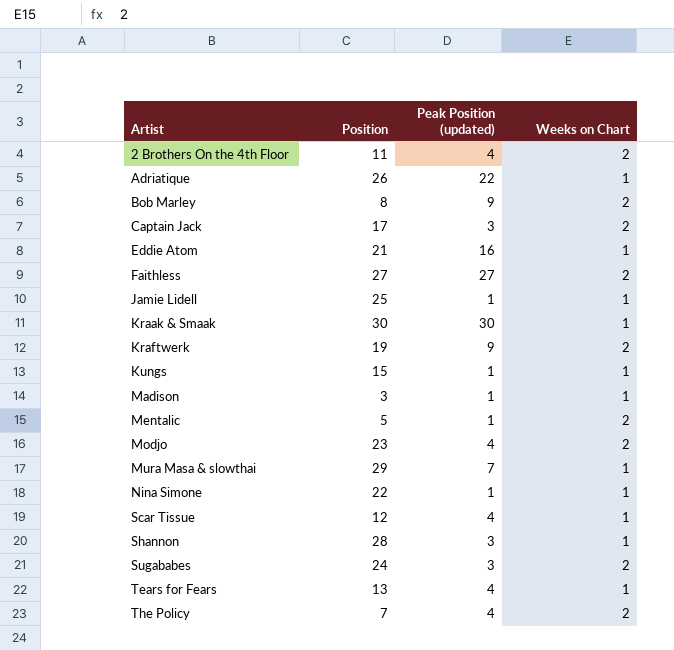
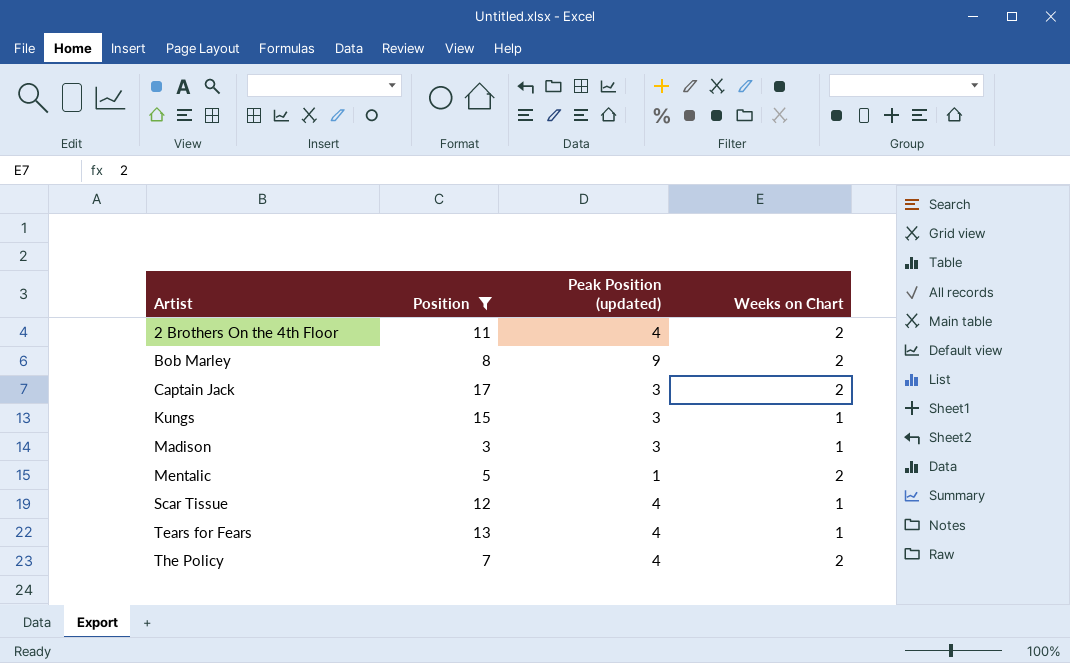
filter: none -> Position <= 17
Kungs | Peak Position (updated): 1 -> 3
Madison | Peak Position (updated): 1 -> 3

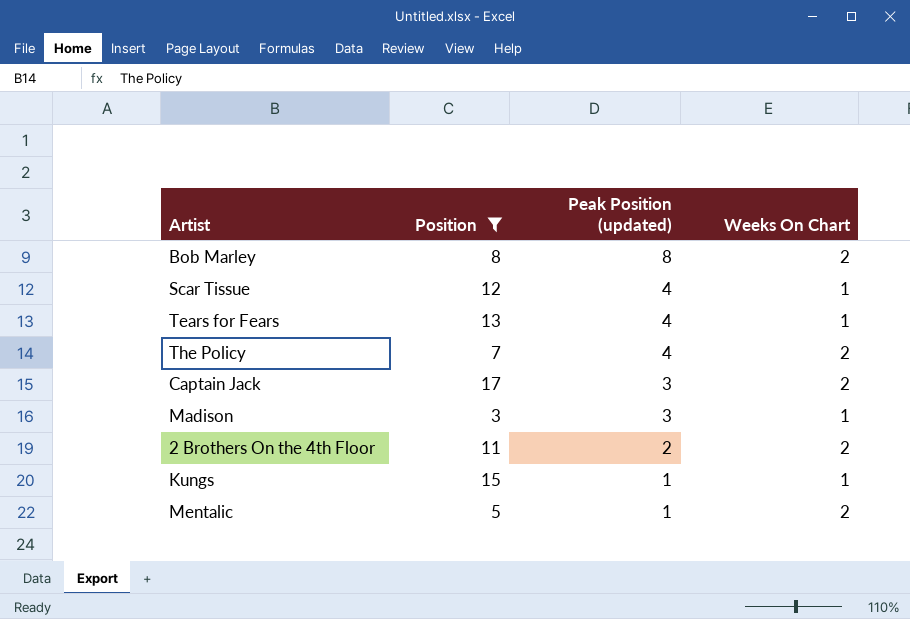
row order: Artist ascending -> Peak Position (updated) descending
column name: Weeks on Chart -> Weeks On Chart
Bob Marley | Peak Position (updated): 9 -> 8
2 Brothers On the 4th Floor | Peak Position (updated): 4 -> 2
Kungs | Peak Position (updated): 3 -> 1

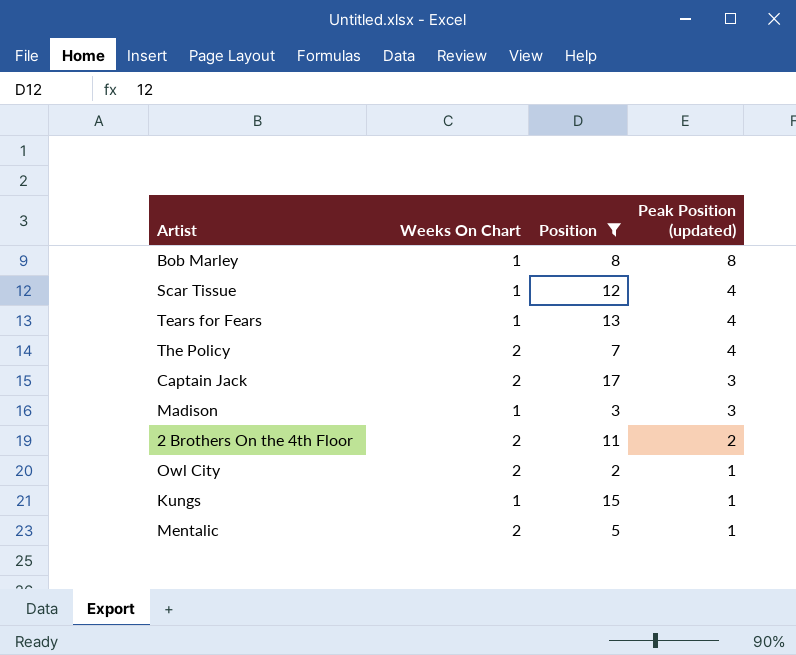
column Weeks On Chart | position: 4 -> 2
Bob Marley | Weeks On Chart: 2 -> 1
row Owl City: none -> 2 | 2 | 1

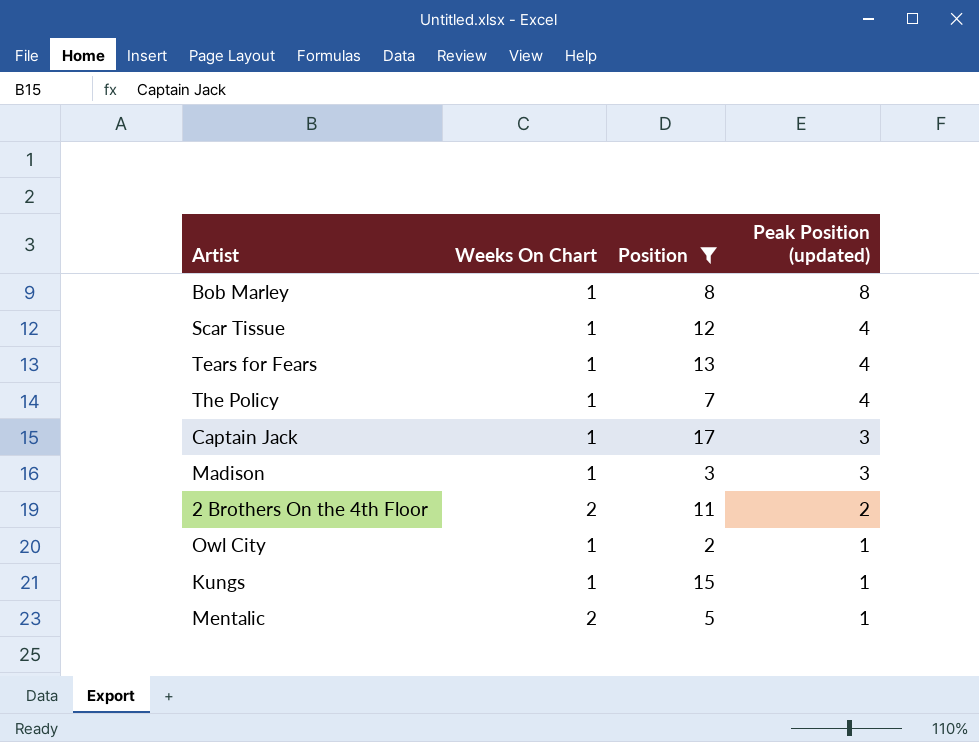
The Policy | Weeks On Chart: 2 -> 1
Captain Jack | Weeks On Chart: 2 -> 1
Owl City | Weeks On Chart: 2 -> 1

